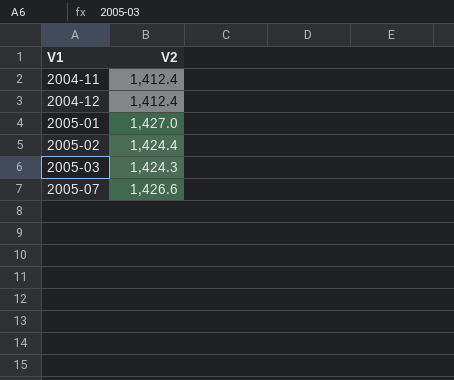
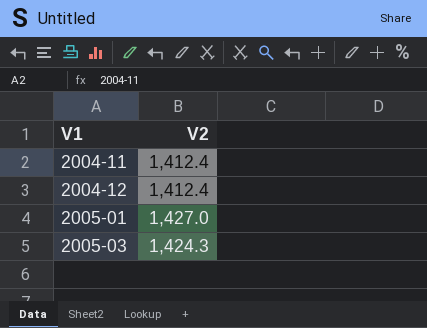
row 2005-02: 1,424.4 -> none
row 2005-07: 1,426.6 -> none

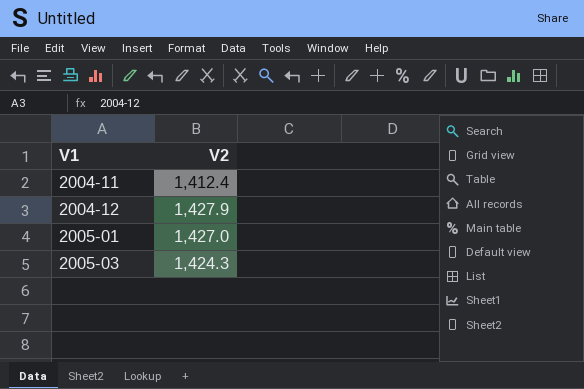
2004-12 | V2: 1,412.4 -> 1,427.9

